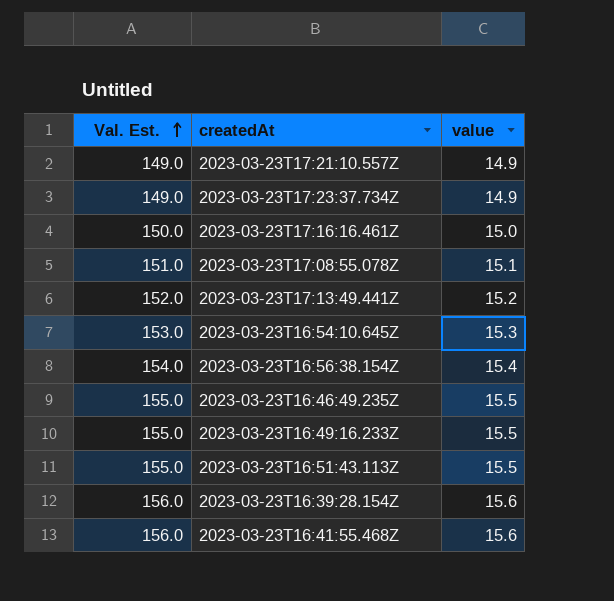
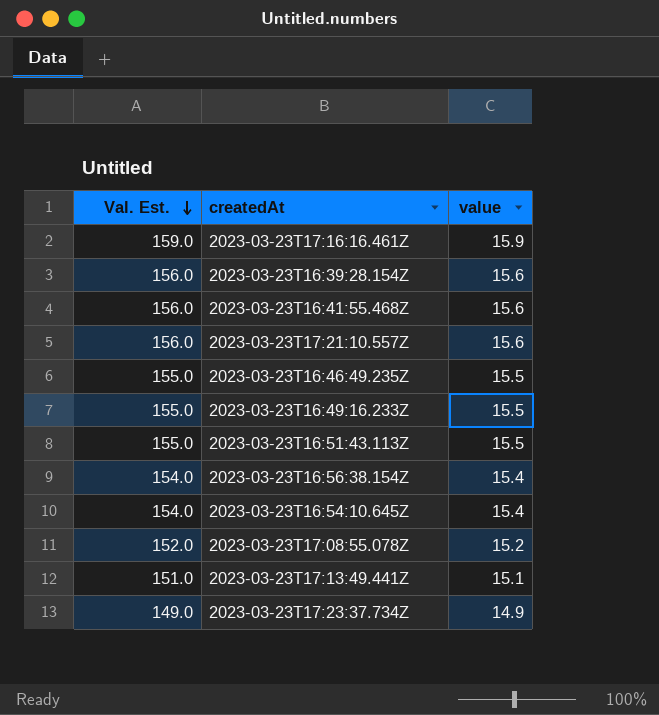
row order: Val. Est. ascending -> Val. Est. descending
2023-03-23T17:16:16.461Z | Val. Est.: 150.0 -> 159.0
2023-03-23T17:16:16.461Z | value: 15.0 -> 15.9
2023-03-23T17:21:10.557Z | Val. Est.: 149.0 -> 156.0
2023-03-23T17:21:10.557Z | value: 14.9 -> 15.6
2023-03-23T16:54:10.645Z | Val. Est.: 153.0 -> 154.0
2023-03-23T16:54:10.645Z | value: 15.3 -> 15.4
2023-03-23T17:08:55.078Z | Val. Est.: 151.0 -> 152.0
2023-03-23T17:08:55.078Z | value: 15.1 -> 15.2
2023-03-23T17:13:49.441Z | Val. Est.: 152.0 -> 151.0
2023-03-23T17:13:49.441Z | value: 15.2 -> 15.1

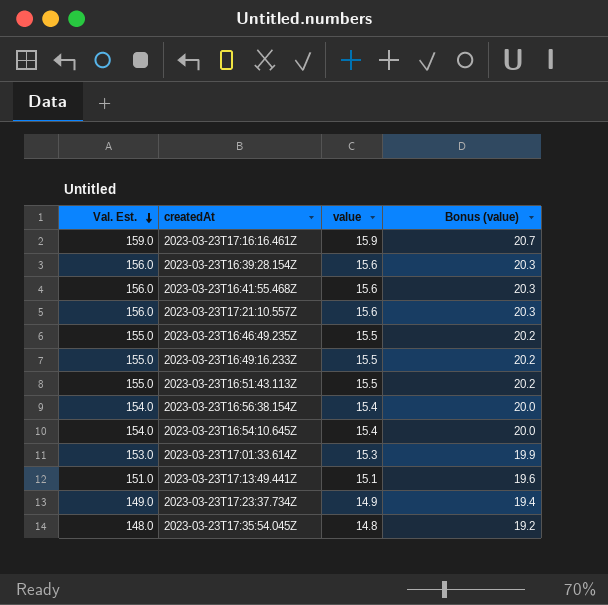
column Bonus (value) | formula: none -> [value] * 1.3
row 2023-03-23T17:08:55.078Z: 152.0 | 15.2 -> none
row 2023-03-23T17:01:33.614Z: none -> 153.0 | 15.3 | 19.9
row 2023-03-23T17:35:54.045Z: none -> 148.0 | 14.8 | 19.2

